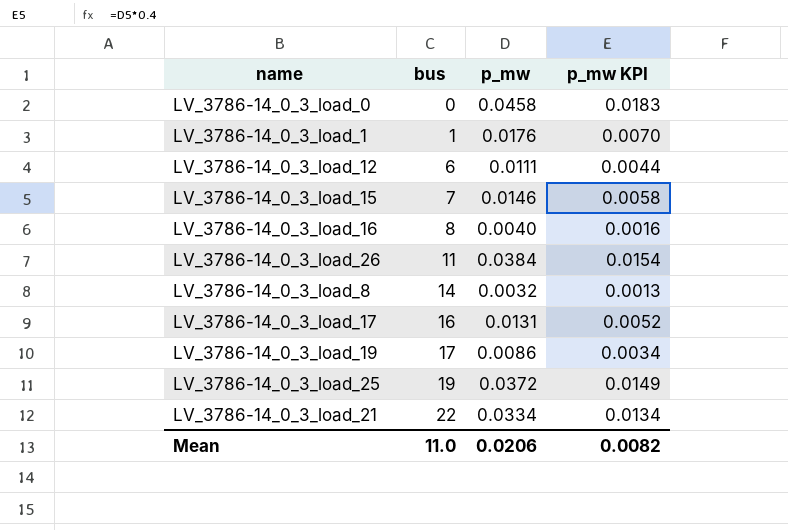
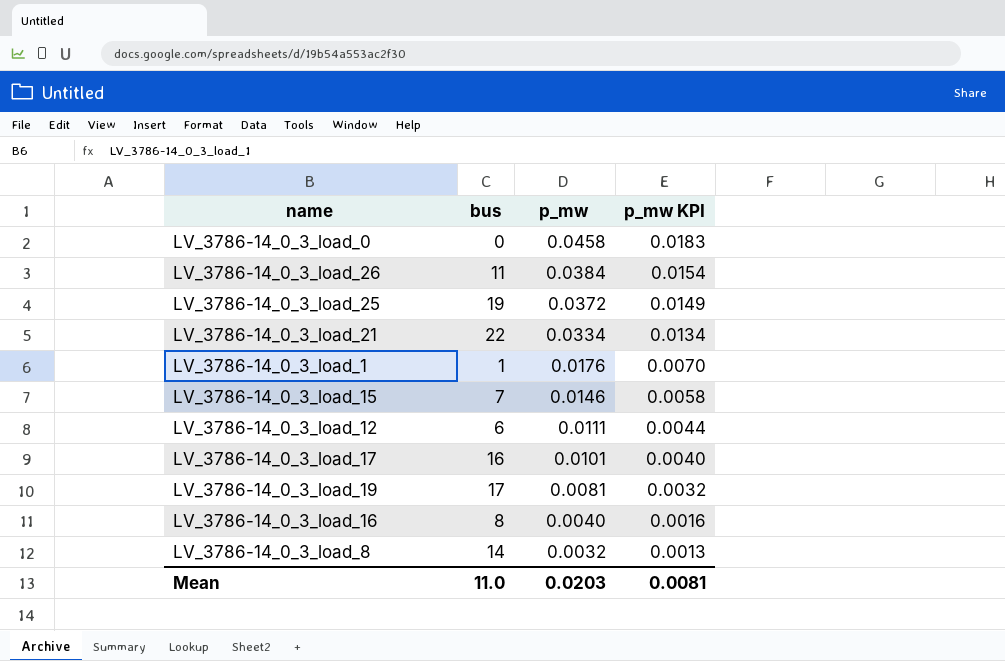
row order: bus ascending -> p_mw descending
LV_3786-14_0_3_load_17 | p_mw: 0.0131 -> 0.0101
LV_3786-14_0_3_load_17 | p_mw KPI: 0.0052 -> 0.0040
LV_3786-14_0_3_load_19 | p_mw: 0.0086 -> 0.0081
LV_3786-14_0_3_load_19 | p_mw KPI: 0.0034 -> 0.0032
Mean | p_mw: 0.0206 -> 0.0203
Mean | p_mw KPI: 0.0082 -> 0.0081

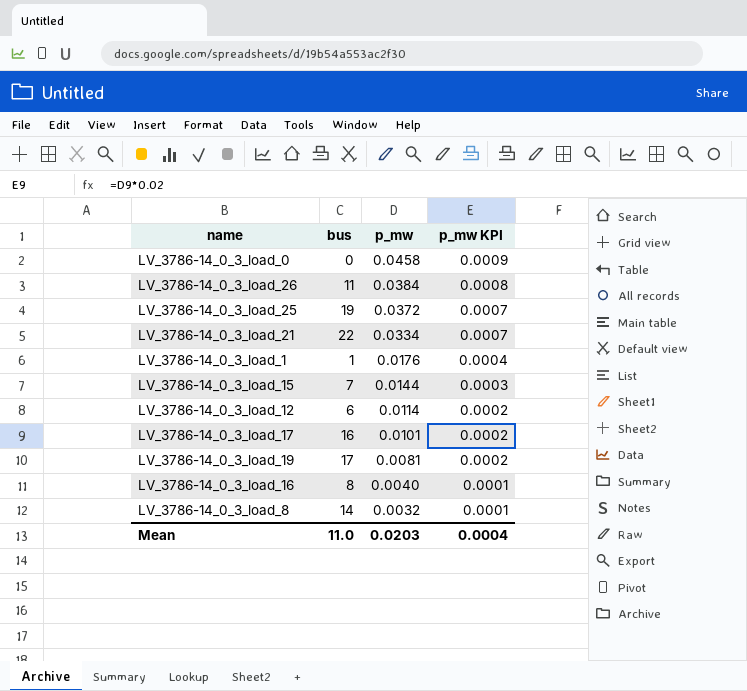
column p_mw KPI | formula: [p_mw] * 0.4 -> [p_mw] * 0.02
LV_3786-14_0_3_load_15 | p_mw: 0.0146 -> 0.0144
LV_3786-14_0_3_load_12 | p_mw: 0.0111 -> 0.0114
Mean | p_mw KPI: 0.0081 -> 0.0004

